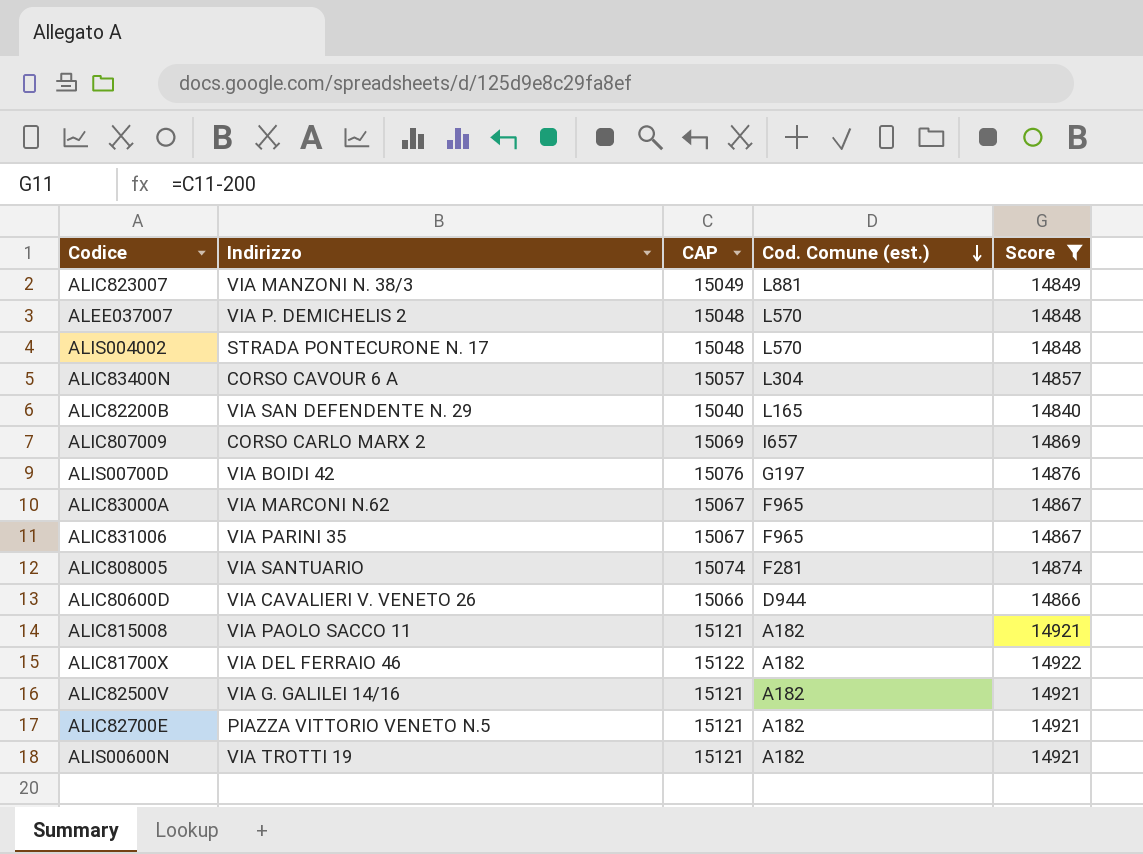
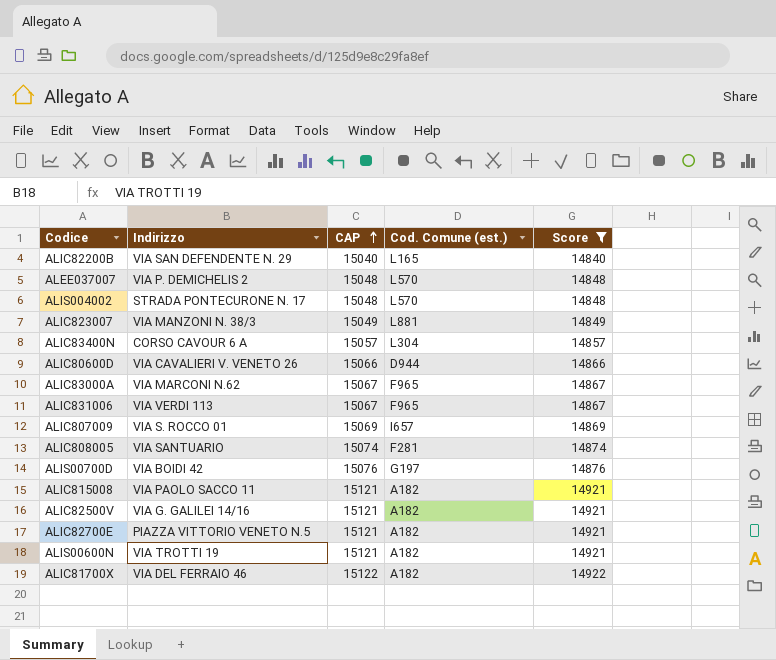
row order: Cod. Comune (est.) descending -> CAP ascending
ALIC831006 | Indirizzo: VIA PARINI 35 -> VIA VERDI 113
ALIC807009 | Indirizzo: CORSO CARLO MARX 2 -> VIA S. ROCCO 01

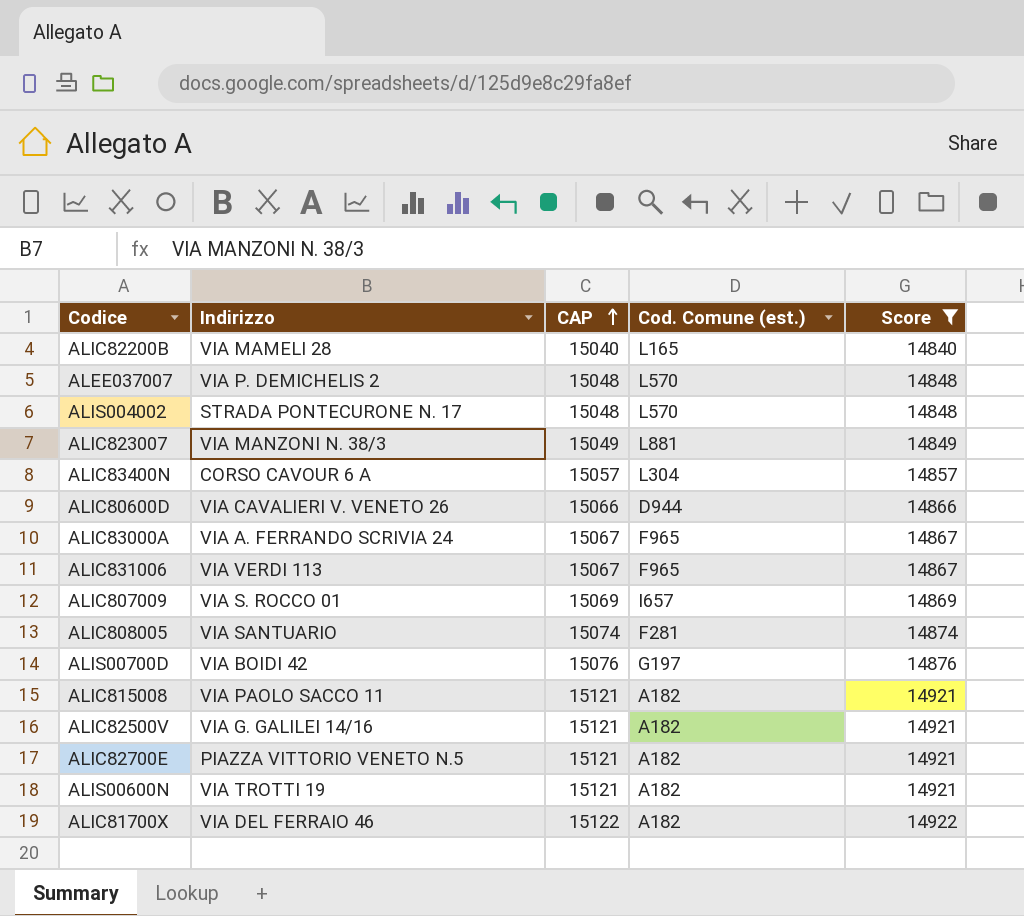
ALIC82200B | Indirizzo: VIA SAN DEFENDENTE N. 29 -> VIA MAMELI 28
ALIC83000A | Indirizzo: VIA MARCONI N.62 -> VIA A. FERRANDO SCRIVIA 24

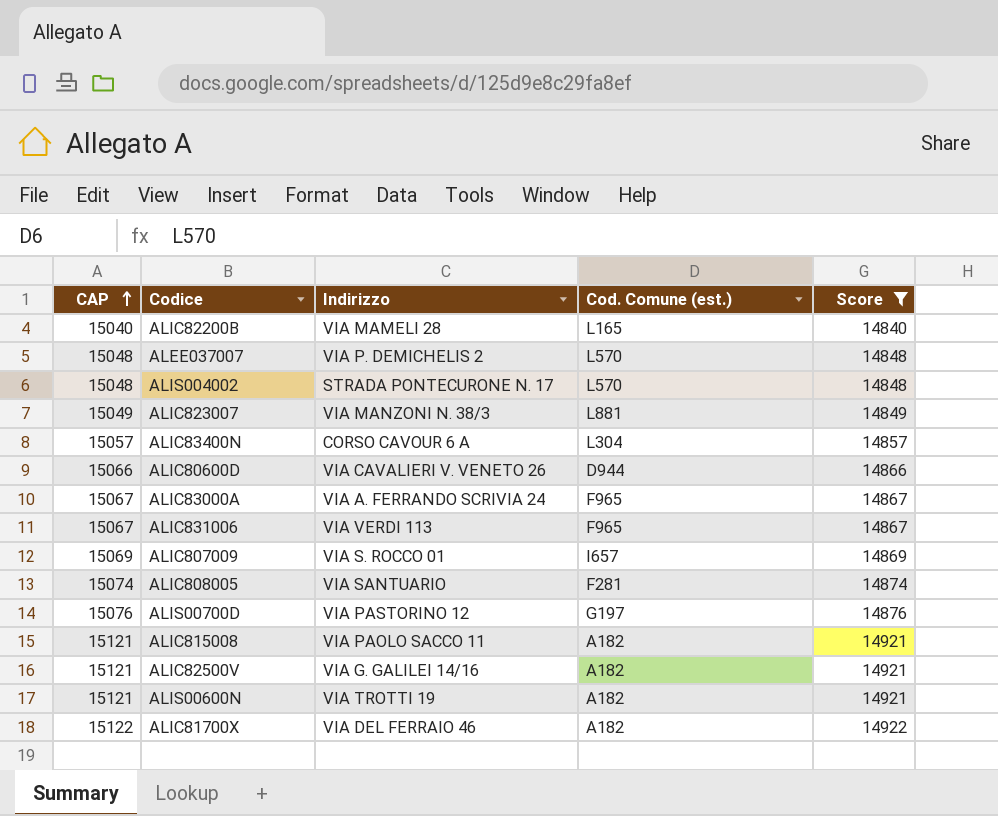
column CAP | position: 3 -> 1
row ALIC82700E: PIAZZA VITTORIO VENETO N.5 | 15121 | A182 | 14921 -> none
ALIS00700D | Indirizzo: VIA BOIDI 42 -> VIA PASTORINO 12

